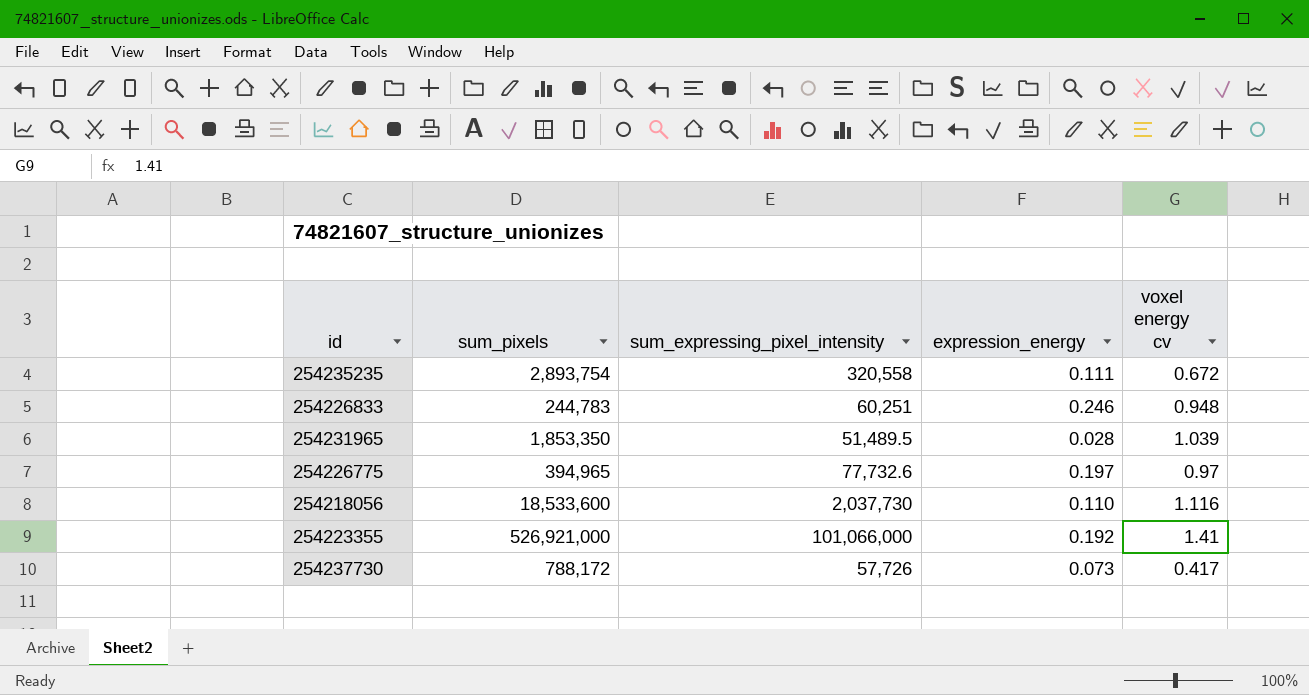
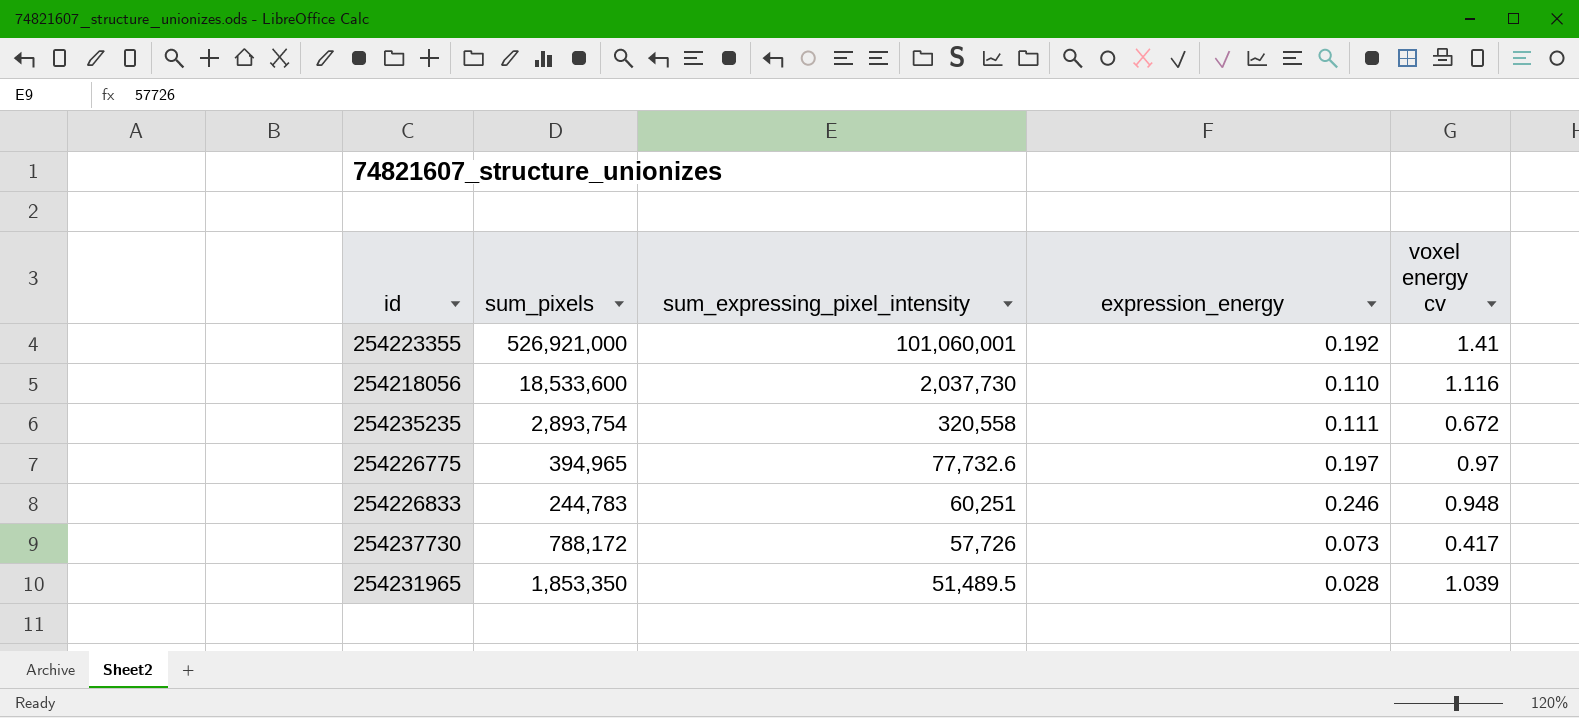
row order: none -> sum_expressing_pixel_intensity descending
254223355 | sum_expressing_pixel_intensity: 101,066,000 -> 101,060,001

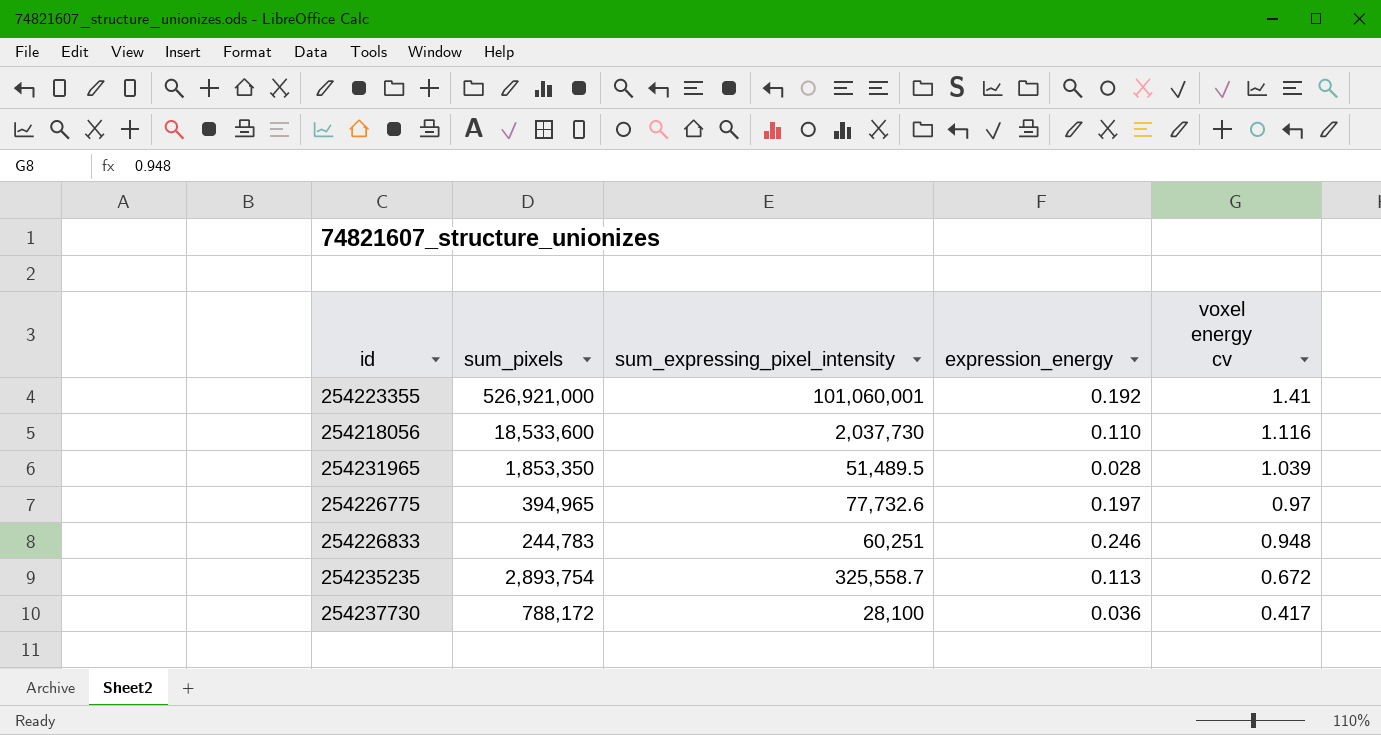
row order: sum_expressing_pixel_intensity descending -> voxel energy cv descending
254235235 | sum_expressing_pixel_intensity: 320,558 -> 325,558.7
254235235 | expression_energy: 0.111 -> 0.113
254237730 | sum_expressing_pixel_intensity: 57,726 -> 28,100
254237730 | expression_energy: 0.073 -> 0.036

